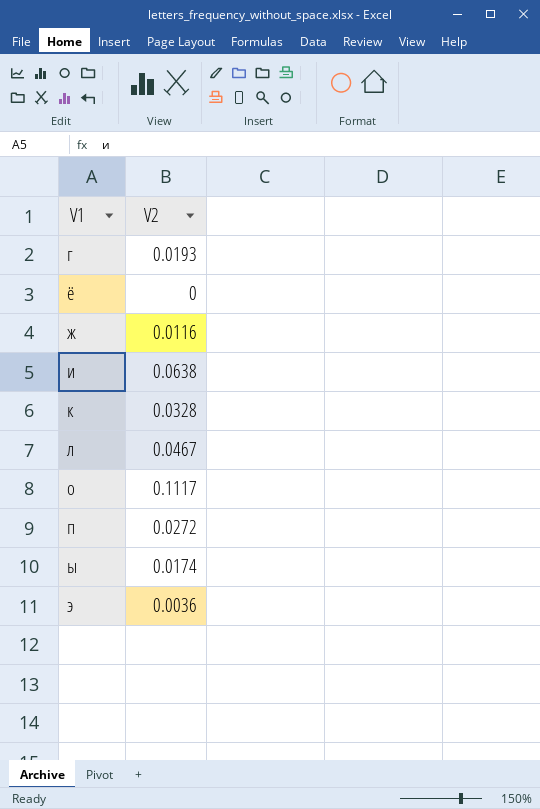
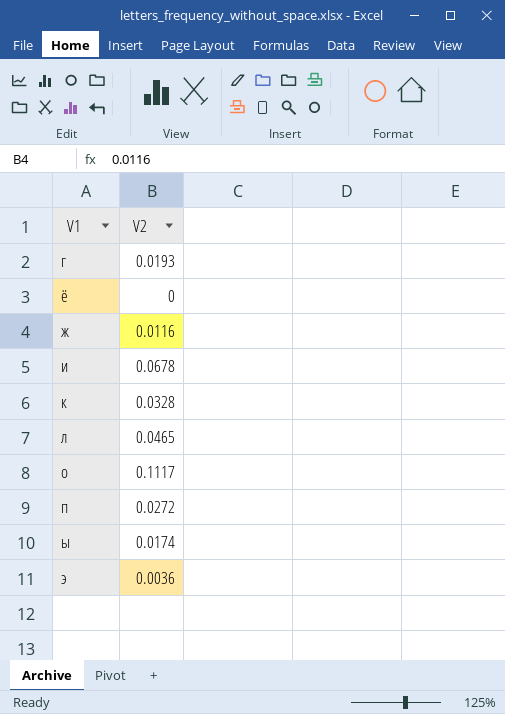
и | V2: 0.0638 -> 0.0678
л | V2: 0.0467 -> 0.0465

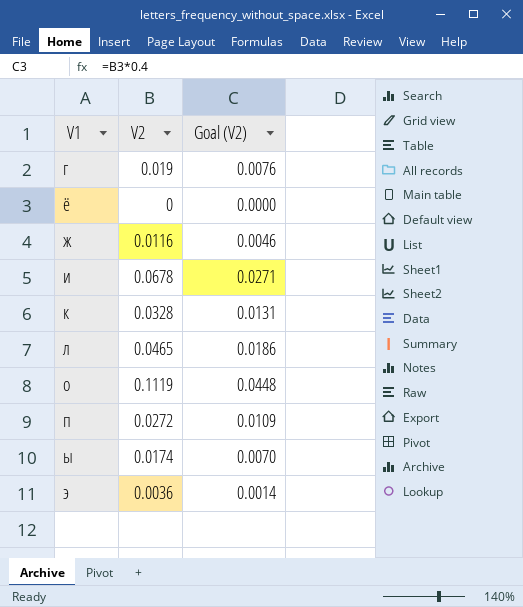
column Goal (V2) | formula: none -> [V2] * 0.4
г | V2: 0.0193 -> 0.019
о | V2: 0.1117 -> 0.1119

